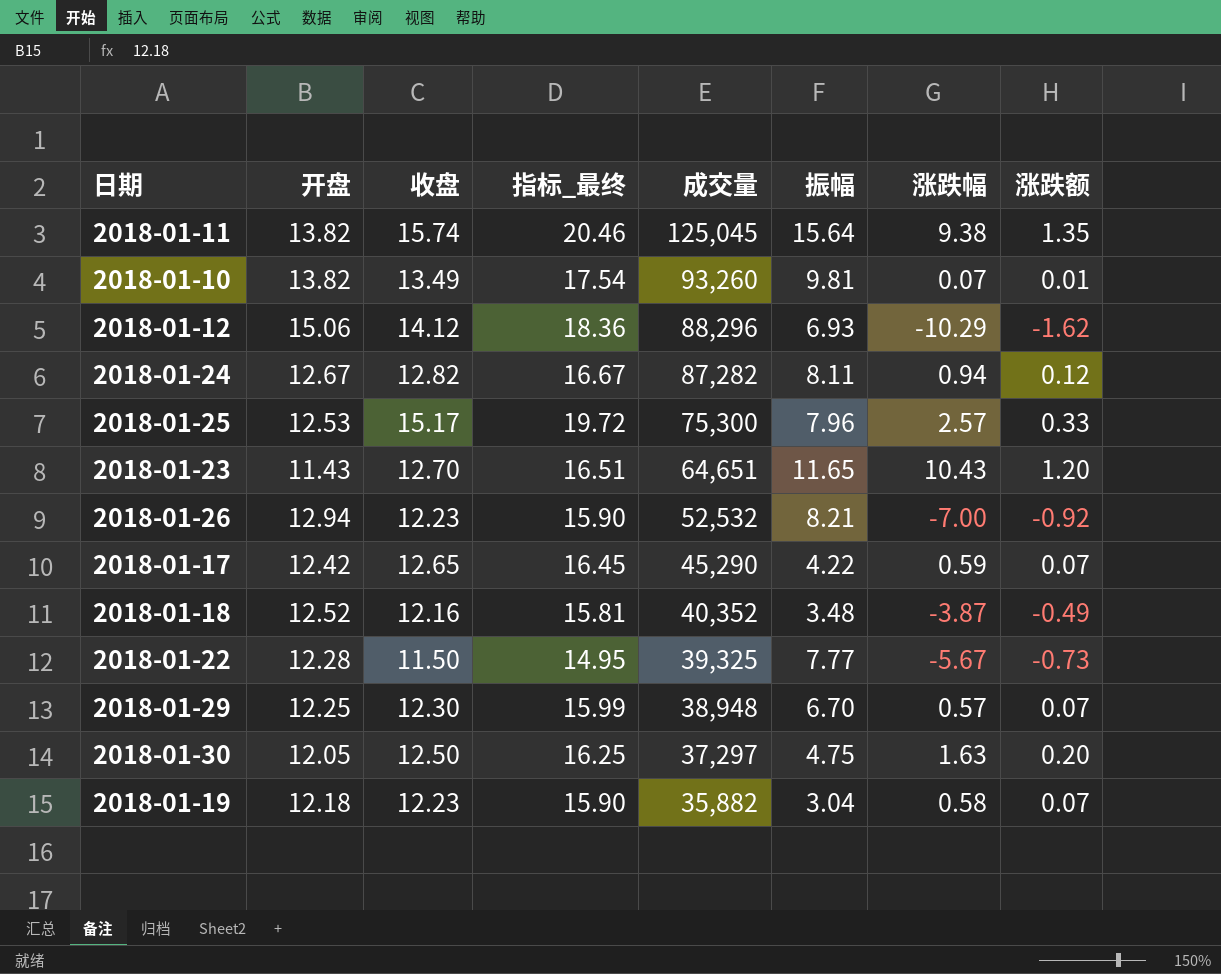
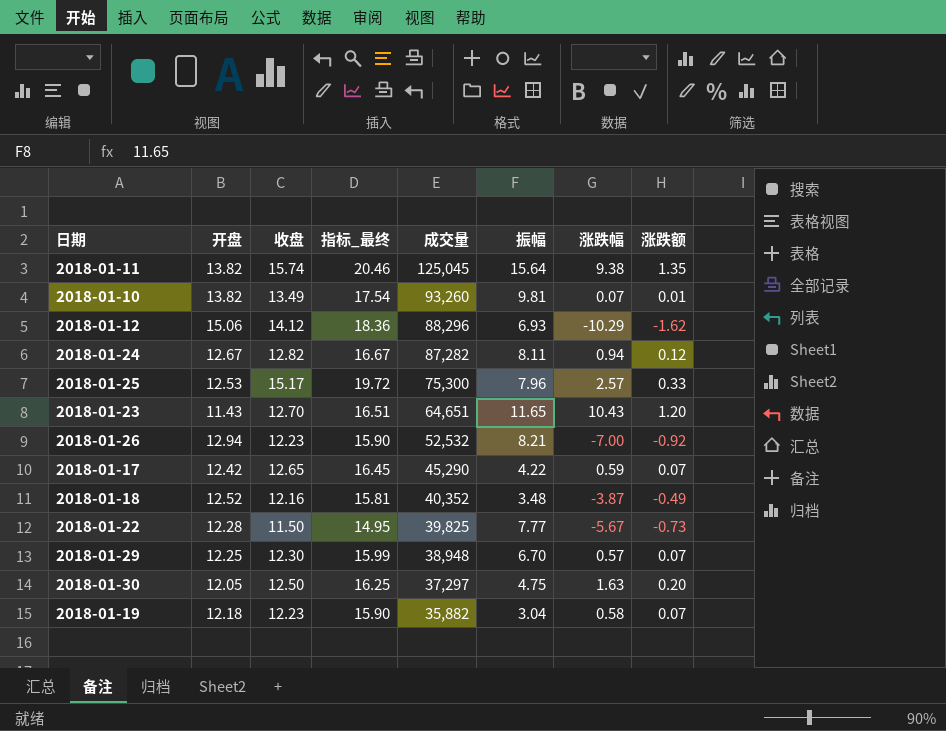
2018-01-22 | 成交量: 39,325 -> 39,825

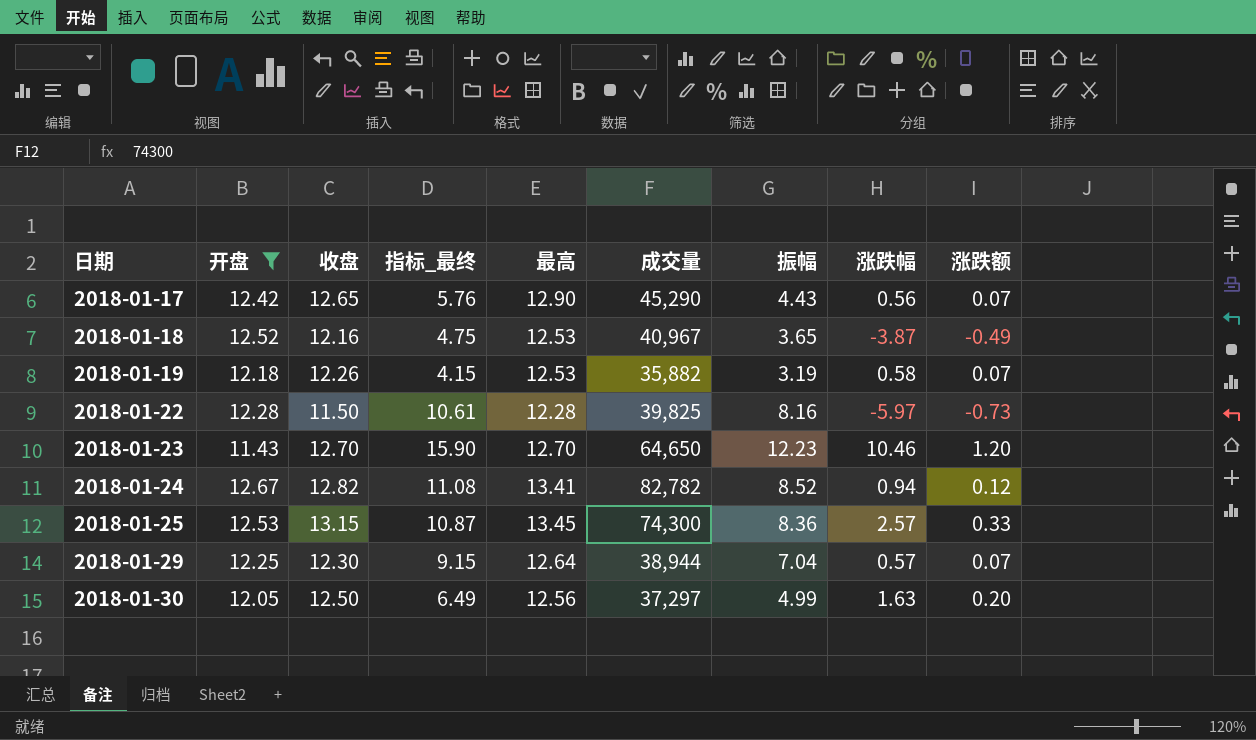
filter: none -> 开盘 <= 12.67
row order: 成交量 descending -> 日期 ascending
column 指标_最终 | formula: [收盘] * 1.3 -> [振幅] * 1.3
column 最高 | position: none -> 5
2018-01-17 | 振幅: 4.22 -> 4.43
2018-01-17 | 涨跌幅: 0.59 -> 0.56
2018-01-18 | 成交量: 40,352 -> 40,967
2018-01-18 | 振幅: 3.48 -> 3.65
2018-01-19 | 收盘: 12.23 -> 12.26
2018-01-19 | 振幅: 3.04 -> 3.19
2018-01-22 | 振幅: 7.77 -> 8.16
2018-01-22 | 涨跌幅: -5.67 -> -5.97
2018-01-23 | 成交量: 64,651 -> 64,650
2018-01-23 | 振幅: 11.65 -> 12.23
2018-01-23 | 涨跌幅: 10.43 -> 10.46
2018-01-24 | 成交量: 87,282 -> 82,782
2018-01-24 | 振幅: 8.11 -> 8.52
2018-01-25 | 收盘: 15.17 -> 13.15
2018-01-25 | 成交量: 75,300 -> 74,300
2018-01-25 | 振幅: 7.96 -> 8.36
2018-01-29 | 成交量: 38,948 -> 38,944
2018-01-29 | 振幅: 6.70 -> 7.04
2018-01-30 | 振幅: 4.75 -> 4.99

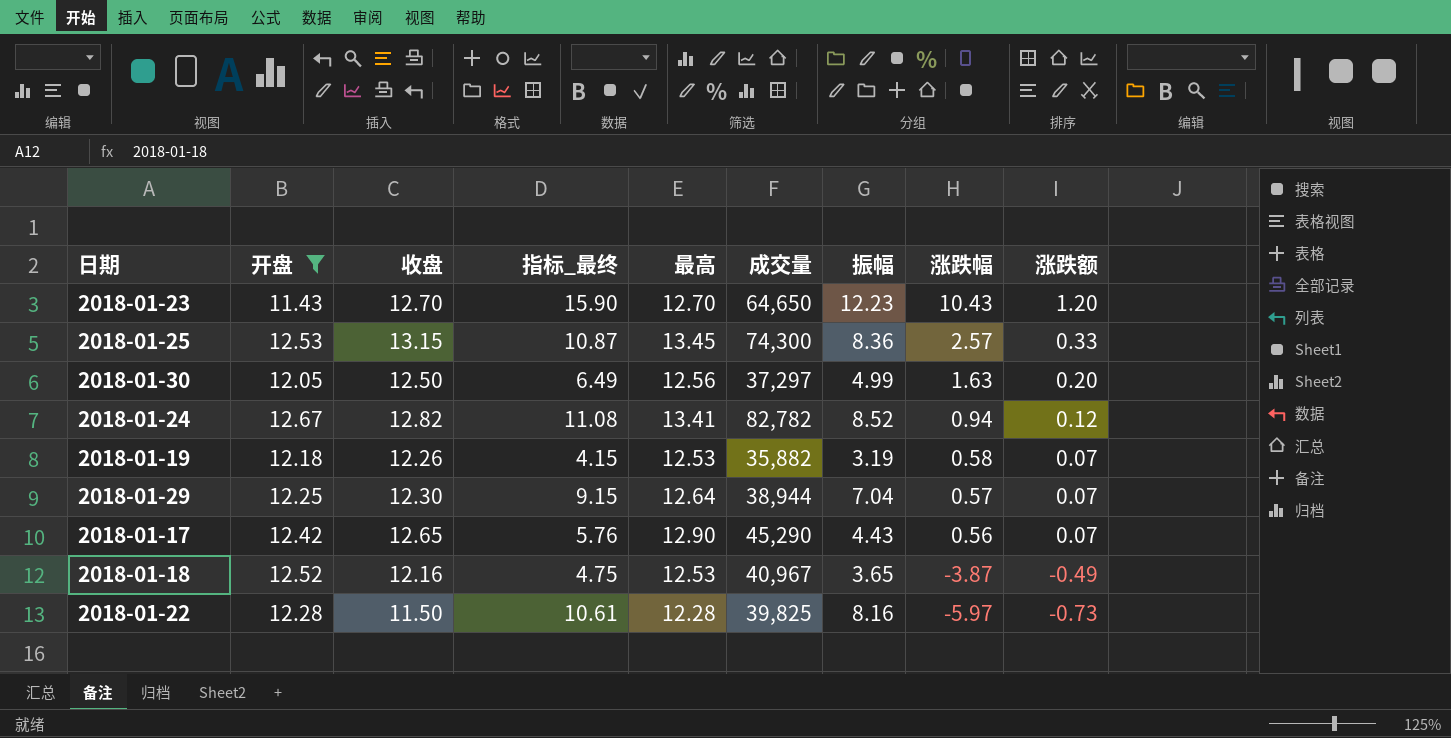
row order: 日期 ascending -> 涨跌幅 descending
2018-01-23 | 涨跌幅: 10.46 -> 10.43

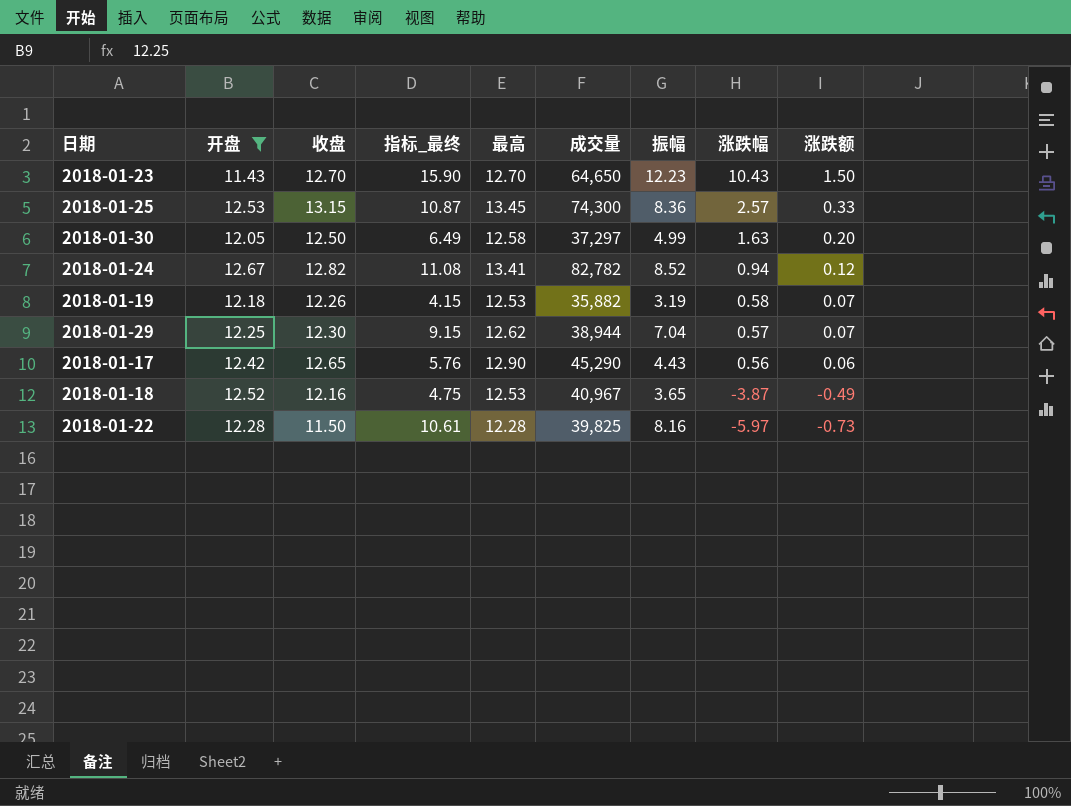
2018-01-23 | 涨跌额: 1.20 -> 1.50
2018-01-30 | 最高: 12.56 -> 12.58
2018-01-29 | 最高: 12.64 -> 12.62
2018-01-17 | 涨跌额: 0.07 -> 0.06

